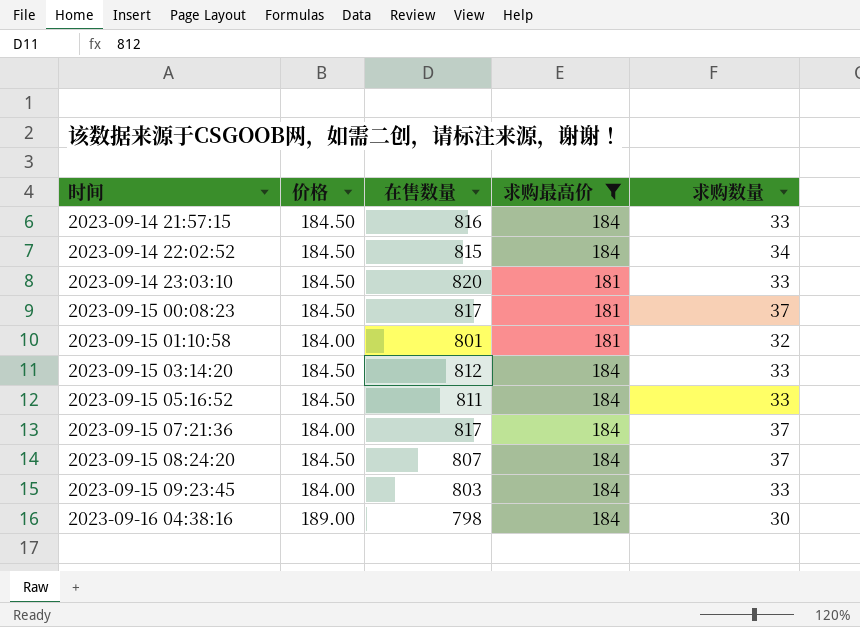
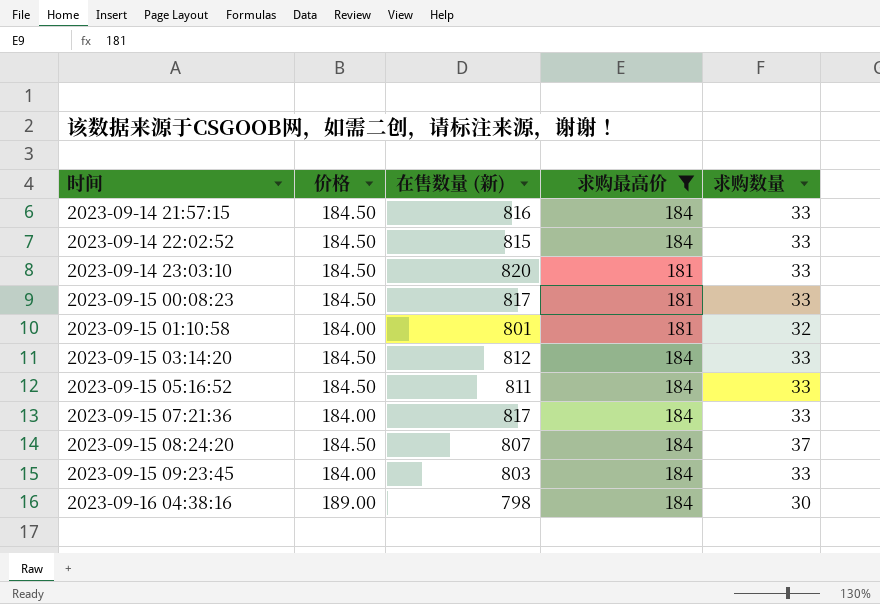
column name: 在售数量 -> 在售数量 (新)
2023-09-14 22:02:52 | 求购数量: 34 -> 33
2023-09-15 00:08:23 | 求购数量: 37 -> 33
2023-09-15 07:21:36 | 求购数量: 37 -> 33

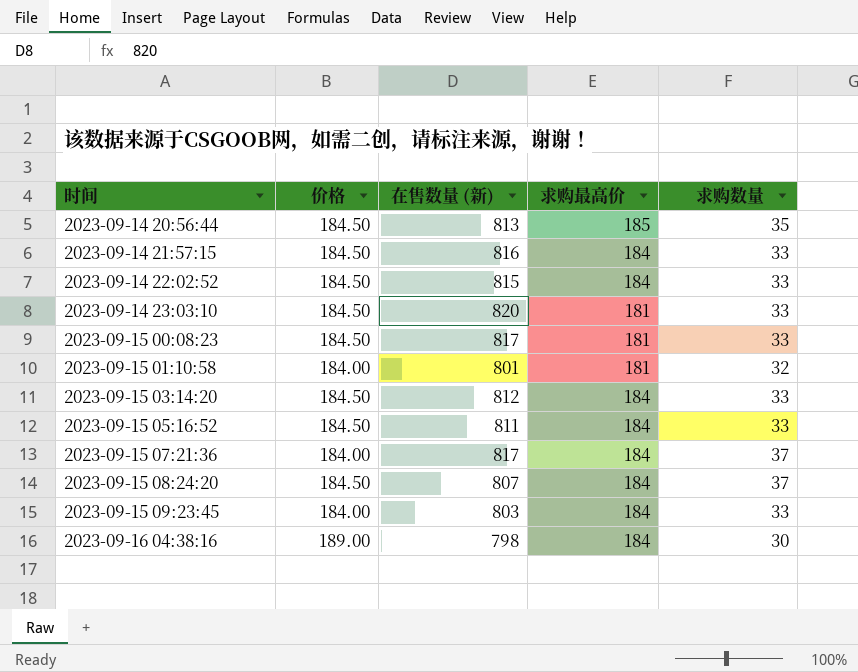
filter: 求购最高价 != 185 -> none
2023-09-15 07:21:36 | 求购数量: 33 -> 37

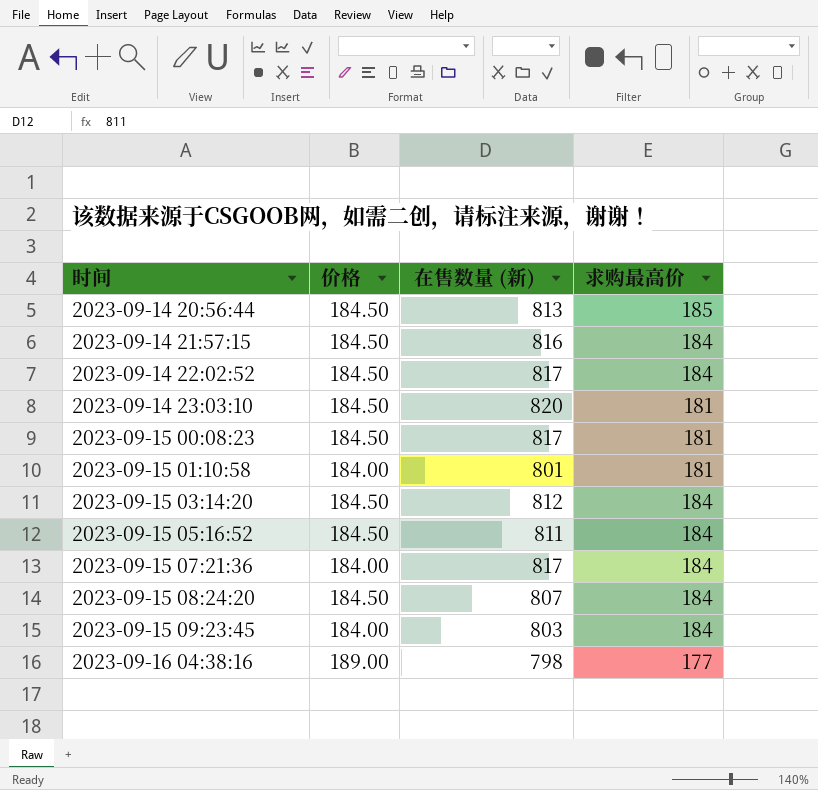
column 求购数量 | position: 5 -> none
2023-09-14 22:02:52 | 在售数量 (新): 815 -> 817
2023-09-16 04:38:16 | 求购最高价: 184 -> 177

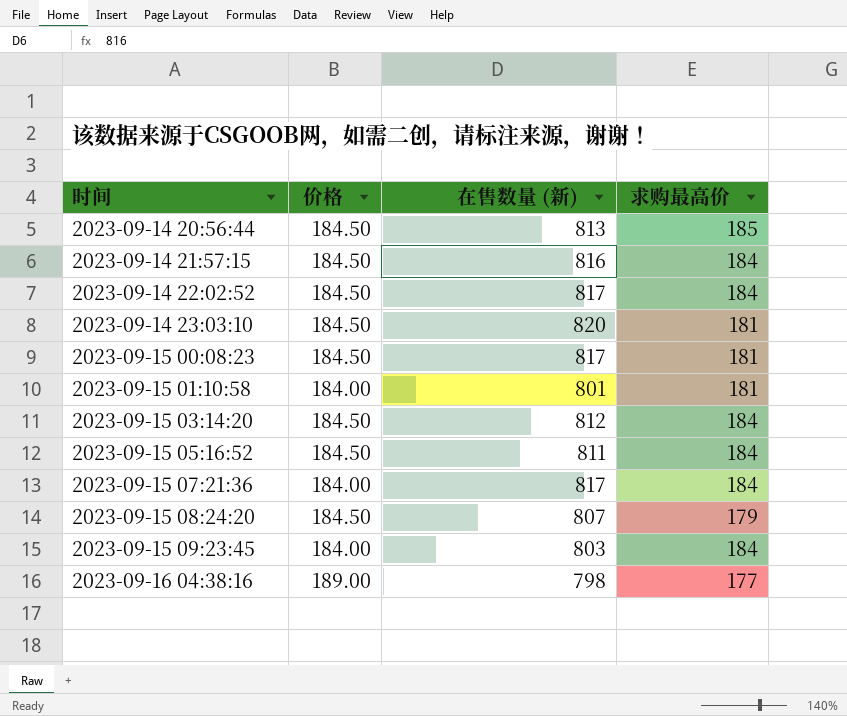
2023-09-15 08:24:20 | 求购最高价: 184 -> 179

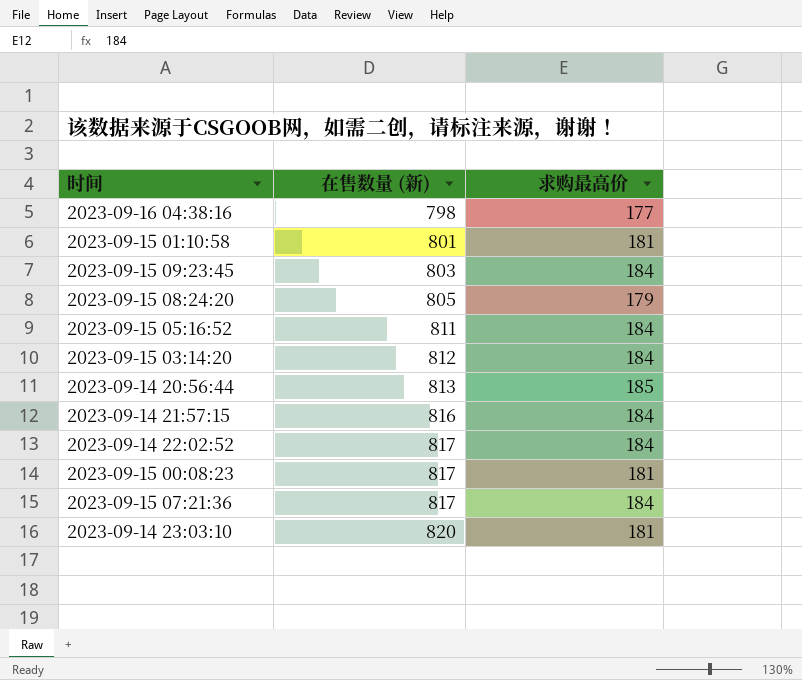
row order: 时间 ascending -> 在售数量 (新) ascending
column 价格 | position: 2 -> none
2023-09-15 08:24:20 | 在售数量 (新): 807 -> 805

